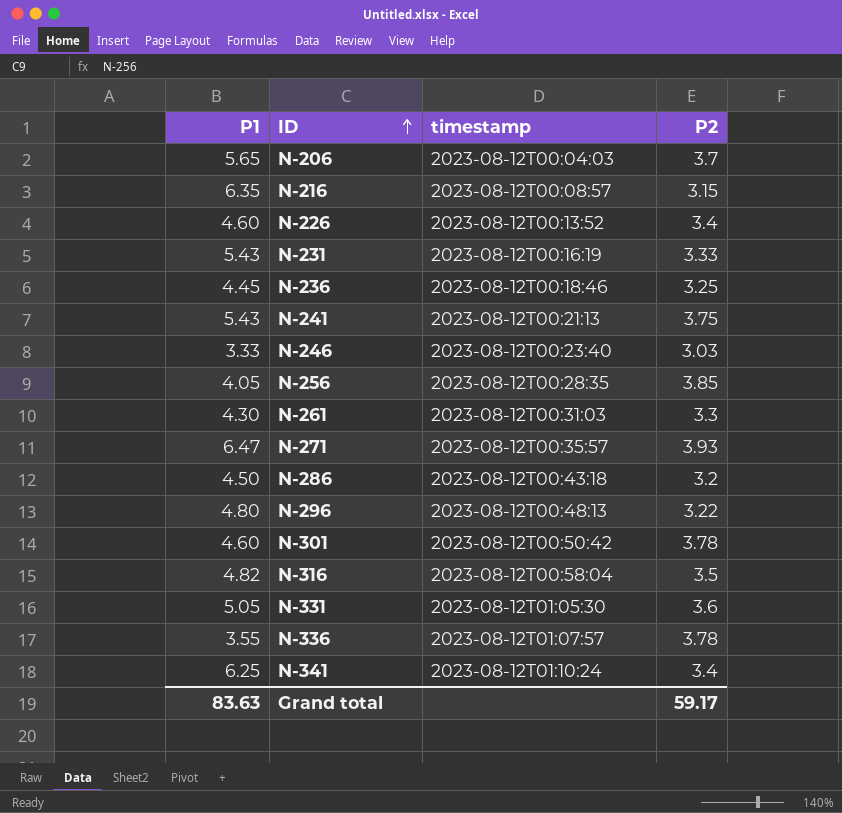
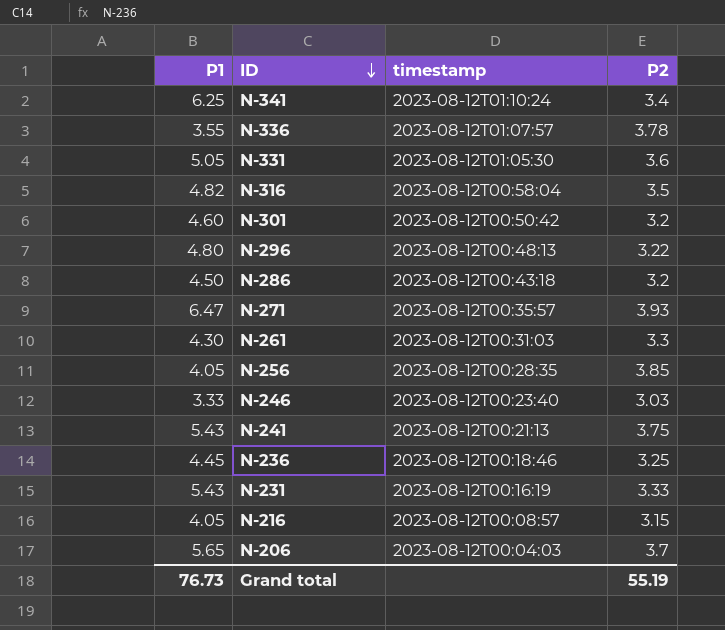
row order: ID ascending -> ID descending
row N-226: 4.60 | 2023-08-12T00:13:52 | 3.4 -> none
N-301 | P2: 3.78 -> 3.2
N-216 | P1: 6.35 -> 4.05
Grand total | P1: 83.63 -> 76.73
Grand total | P2: 59.17 -> 55.19

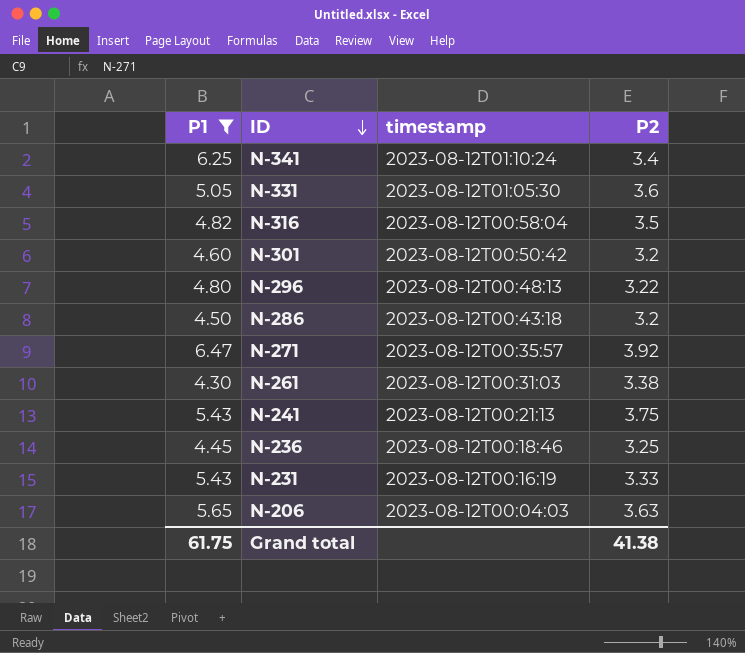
filter: none -> P1 >= 4.30
N-271 | P2: 3.93 -> 3.92
N-261 | P2: 3.3 -> 3.38
N-206 | P2: 3.7 -> 3.63
Grand total | P1: 76.73 -> 61.75
Grand total | P2: 55.19 -> 41.38

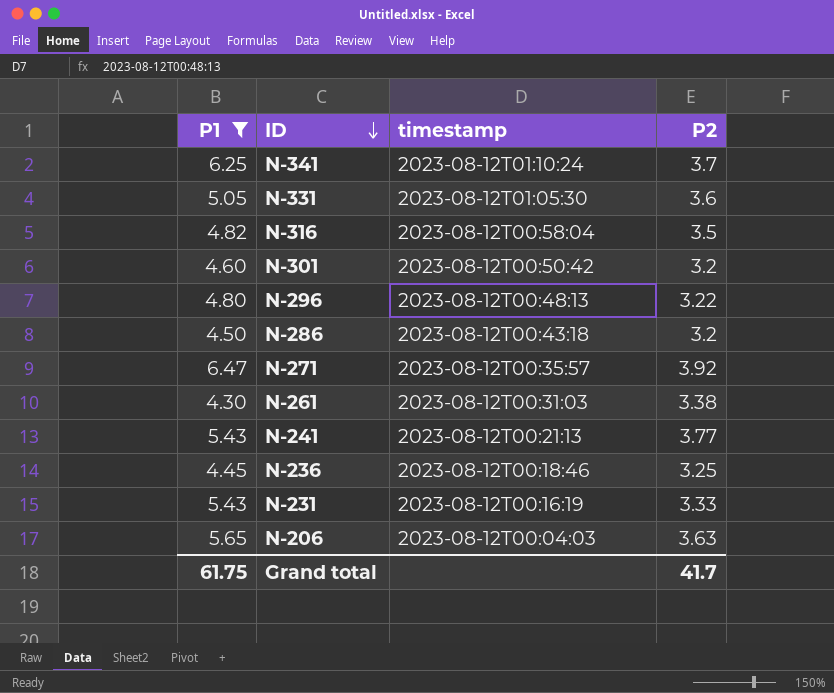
N-341 | P2: 3.4 -> 3.7
N-241 | P2: 3.75 -> 3.77
Grand total | P2: 41.38 -> 41.7

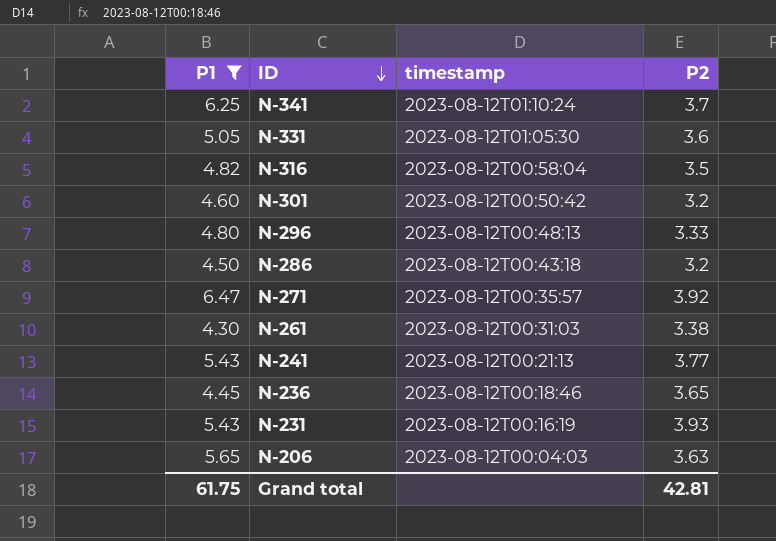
N-296 | P2: 3.22 -> 3.33
N-236 | P2: 3.25 -> 3.65
N-231 | P2: 3.33 -> 3.93
Grand total | P2: 41.7 -> 42.81

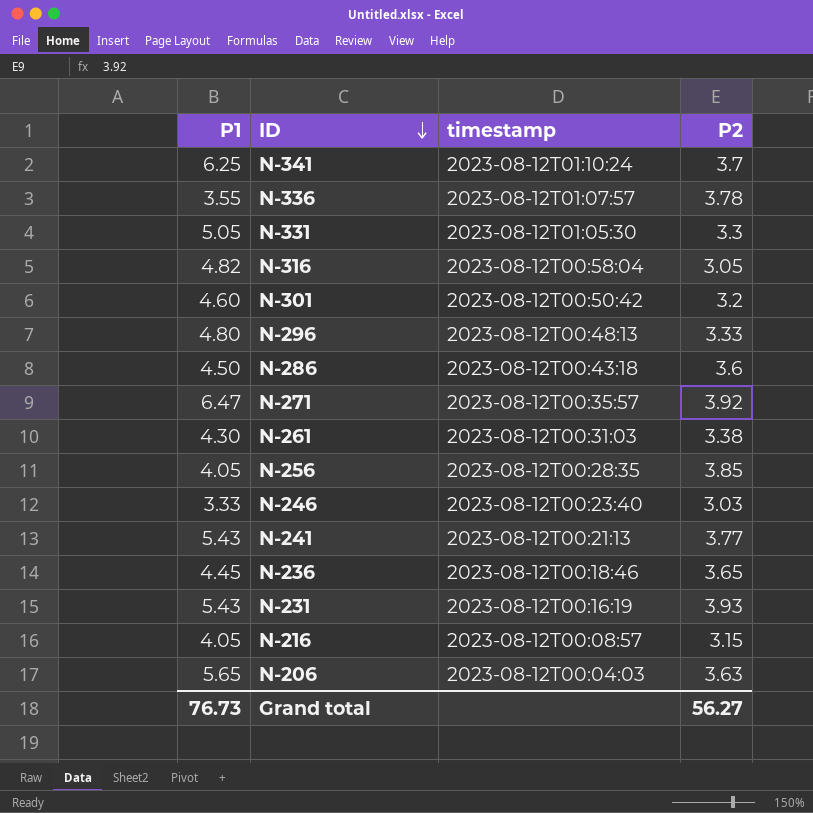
filter: P1 >= 4.30 -> none
N-331 | P2: 3.6 -> 3.3
N-316 | P2: 3.5 -> 3.05
N-286 | P2: 3.2 -> 3.6
Grand total | P1: 61.75 -> 76.73
Grand total | P2: 42.81 -> 56.27

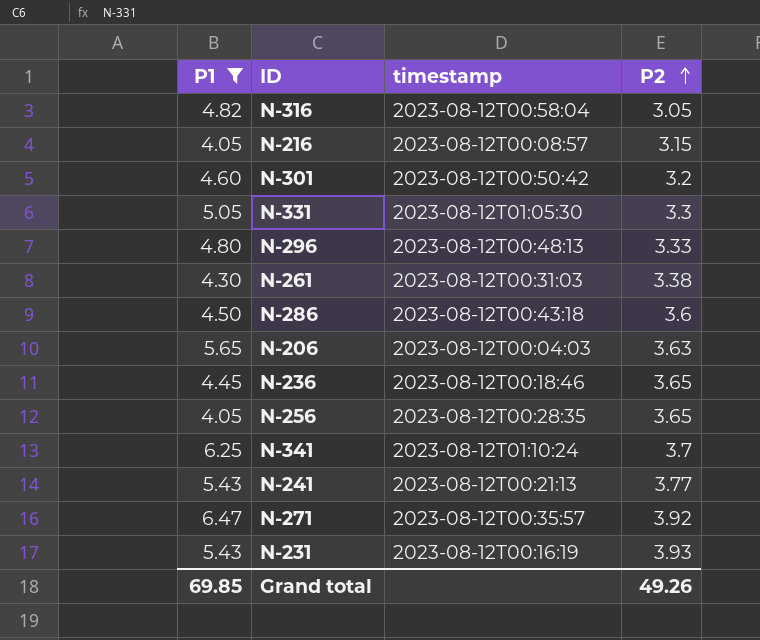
filter: none -> P1 >= 4.05
row order: ID descending -> P2 ascending
N-256 | P2: 3.85 -> 3.65
Grand total | P1: 76.73 -> 69.85
Grand total | P2: 56.27 -> 49.26

